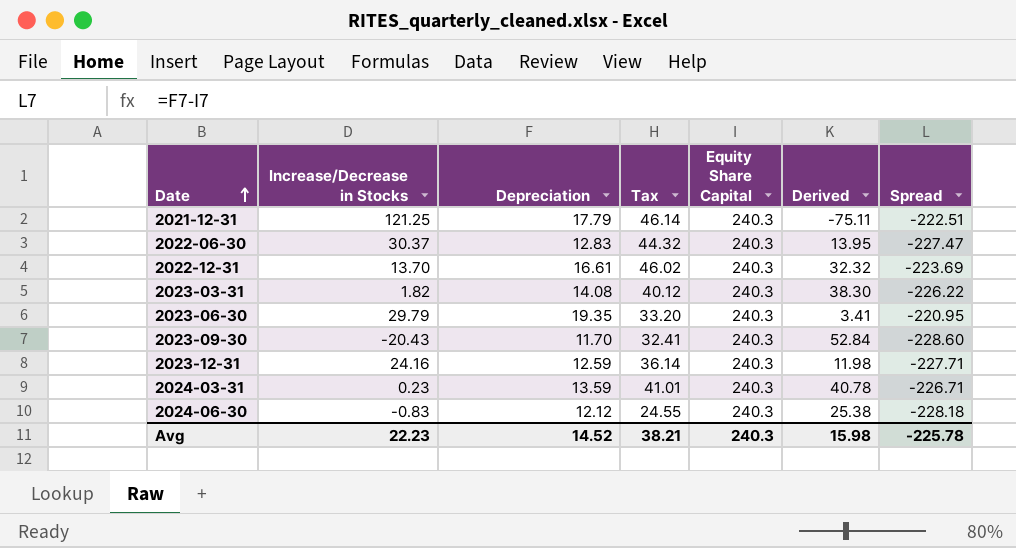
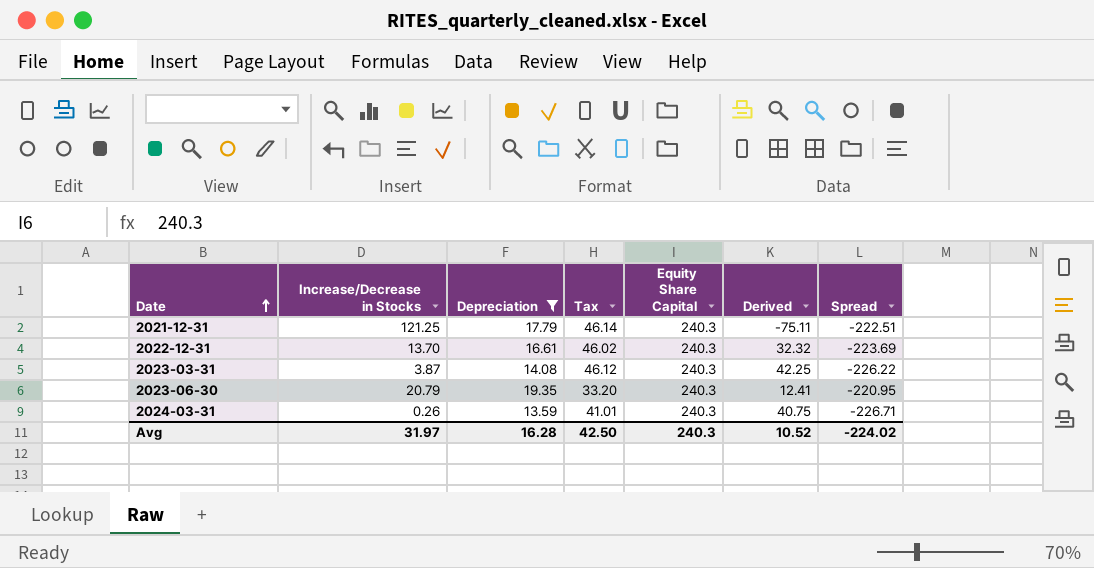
filter: none -> Depreciation >= 13.59
2023-03-31 | Increase/Decrease in Stocks: 1.82 -> 3.87
2023-03-31 | Tax: 40.12 -> 46.12
2023-03-31 | Derived: 38.30 -> 42.25
2023-06-30 | Increase/Decrease in Stocks: 29.79 -> 20.79
2023-06-30 | Derived: 3.41 -> 12.41
2024-03-31 | Increase/Decrease in Stocks: 0.23 -> 0.26
2024-03-31 | Derived: 40.78 -> 40.75
Avg | Increase/Decrease in Stocks: 22.23 -> 31.97
Avg | Depreciation: 14.52 -> 16.28
Avg | Tax: 38.21 -> 42.50
Avg | Derived: 15.98 -> 10.52
Avg | Spread: -225.78 -> -224.02

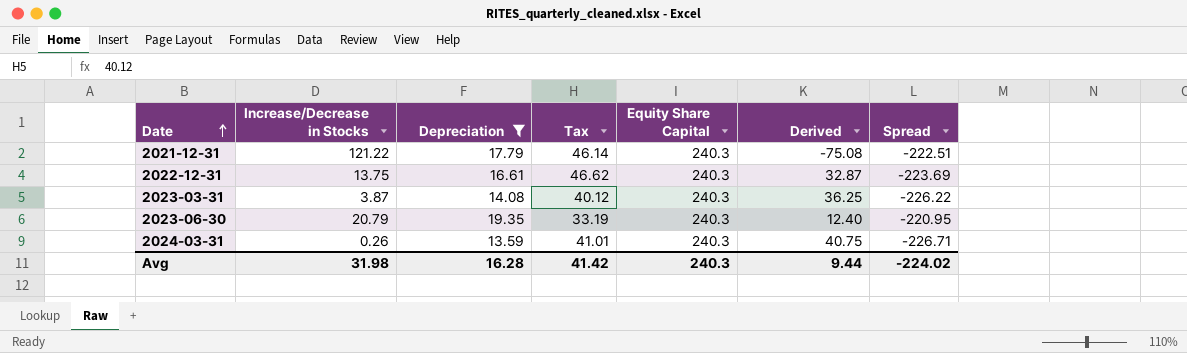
2021-12-31 | Increase/Decrease in Stocks: 121.25 -> 121.22
2021-12-31 | Derived: -75.11 -> -75.08
2022-12-31 | Increase/Decrease in Stocks: 13.70 -> 13.75
2022-12-31 | Tax: 46.02 -> 46.62
2022-12-31 | Derived: 32.32 -> 32.87
2023-03-31 | Tax: 46.12 -> 40.12
2023-03-31 | Derived: 42.25 -> 36.25
2023-06-30 | Tax: 33.20 -> 33.19
2023-06-30 | Derived: 12.41 -> 12.40
Avg | Increase/Decrease in Stocks: 31.97 -> 31.98
Avg | Tax: 42.50 -> 41.42
Avg | Derived: 10.52 -> 9.44

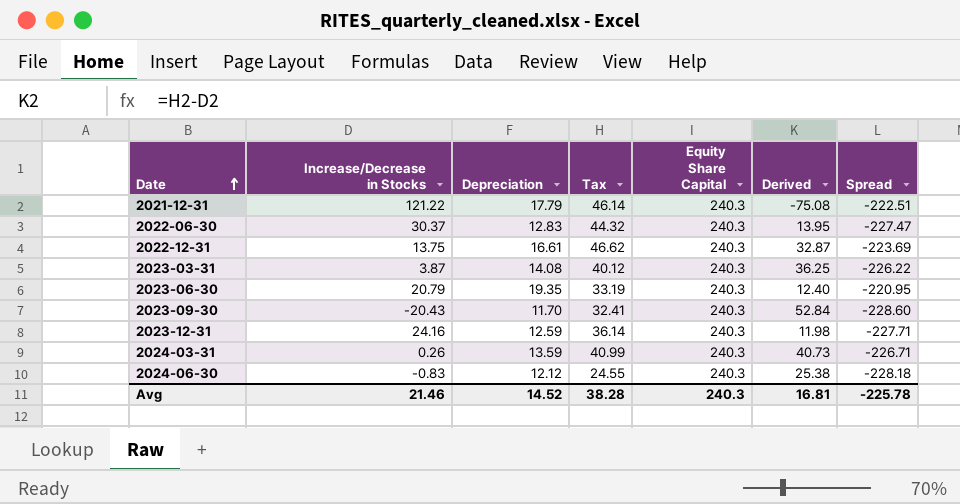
filter: Depreciation >= 13.59 -> none
2024-03-31 | Tax: 41.01 -> 40.99
2024-03-31 | Derived: 40.75 -> 40.73
Avg | Increase/Decrease in Stocks: 31.98 -> 21.46
Avg | Depreciation: 16.28 -> 14.52
Avg | Tax: 41.42 -> 38.28
Avg | Derived: 9.44 -> 16.81
Avg | Spread: -224.02 -> -225.78

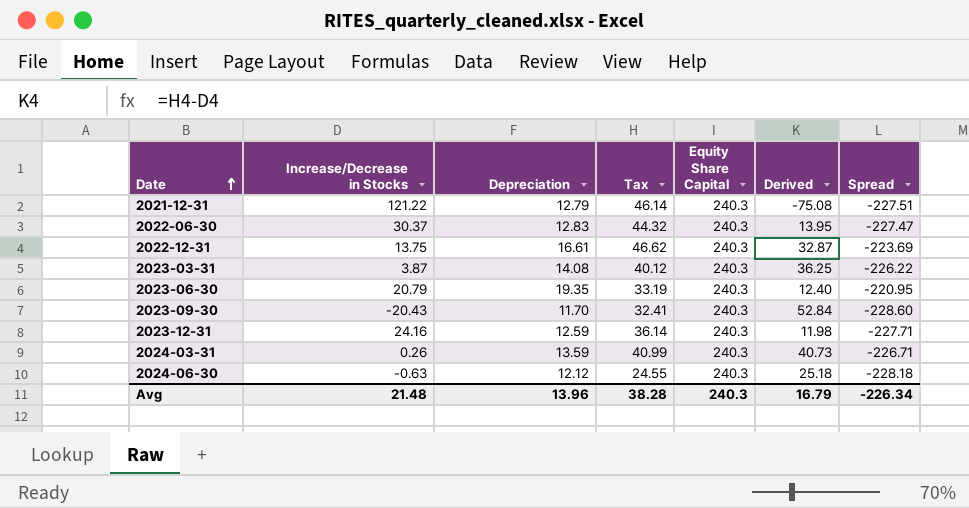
2021-12-31 | Depreciation: 17.79 -> 12.79
2021-12-31 | Spread: -222.51 -> -227.51
2024-06-30 | Increase/Decrease in Stocks: -0.83 -> -0.63
2024-06-30 | Derived: 25.38 -> 25.18
Avg | Increase/Decrease in Stocks: 21.46 -> 21.48
Avg | Depreciation: 14.52 -> 13.96
Avg | Derived: 16.81 -> 16.79
Avg | Spread: -225.78 -> -226.34

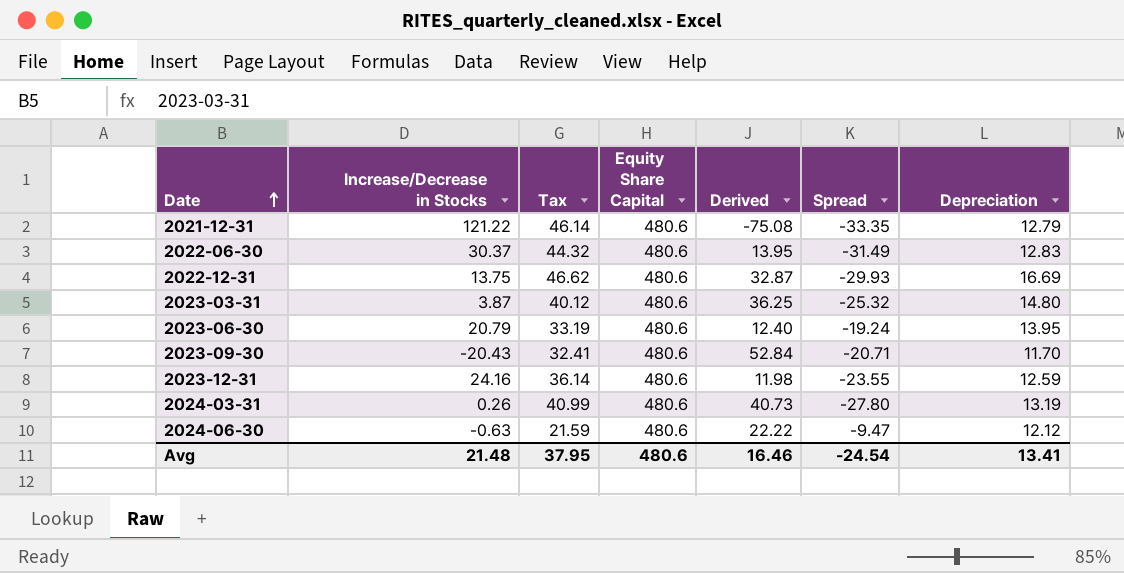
column Spread | formula: [Depreciation] - [Equity Share Capital] -> [Depreciation] - [Tax]
column Depreciation | position: 3 -> 7
2021-12-31 | Equity Share Capital: 240.3 -> 480.6
2022-06-30 | Equity Share Capital: 240.3 -> 480.6
2022-12-31 | Equity Share Capital: 240.3 -> 480.6
2022-12-31 | Depreciation: 16.61 -> 16.69
2023-03-31 | Equity Share Capital: 240.3 -> 480.6
2023-03-31 | Depreciation: 14.08 -> 14.80
2023-06-30 | Equity Share Capital: 240.3 -> 480.6
2023-06-30 | Depreciation: 19.35 -> 13.95
2023-09-30 | Equity Share Capital: 240.3 -> 480.6
2023-12-31 | Equity Share Capital: 240.3 -> 480.6
2024-03-31 | Equity Share Capital: 240.3 -> 480.6
2024-03-31 | Depreciation: 13.59 -> 13.19
2024-06-30 | Tax: 24.55 -> 21.59
2024-06-30 | Equity Share Capital: 240.3 -> 480.6
2024-06-30 | Derived: 25.18 -> 22.22
Avg | Tax: 38.28 -> 37.95
Avg | Equity Share Capital: 240.3 -> 480.6
Avg | Derived: 16.79 -> 16.46
Avg | Spread: -226.34 -> -24.54
Avg | Depreciation: 13.96 -> 13.41

